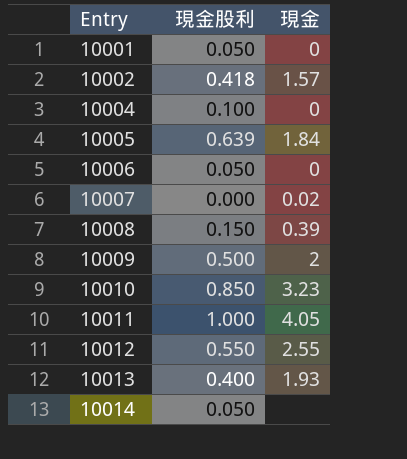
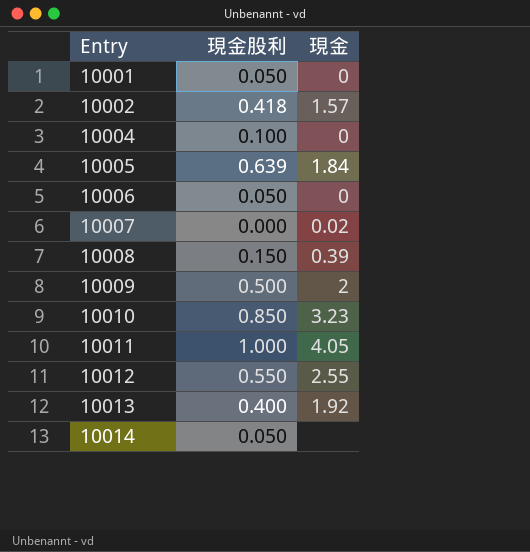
10013 | 現金: 1.93 -> 1.92

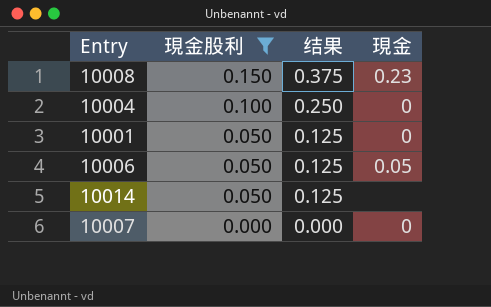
filter: none -> 現金股利 <= 0.150
row order: Entry ascending -> 現金股利 descending
column 结果 | formula: none -> [現金股利] * 2.5
10008 | 現金: 0.39 -> 0.23
10006 | 現金: 0 -> 0.05
10007 | 現金: 0.02 -> 0

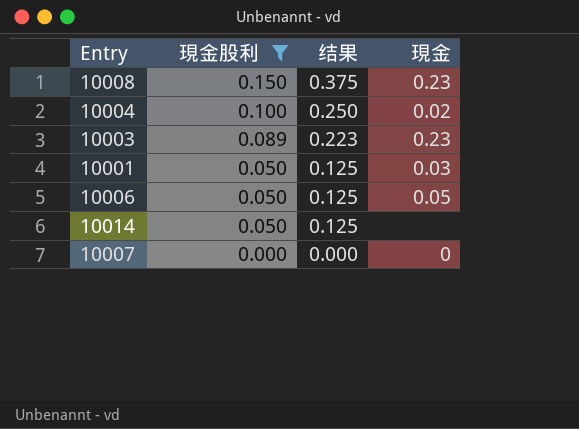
10004 | 現金: 0 -> 0.02
row 10003: none -> 0.089 | 0.223 | 0.23
10001 | 現金: 0 -> 0.03

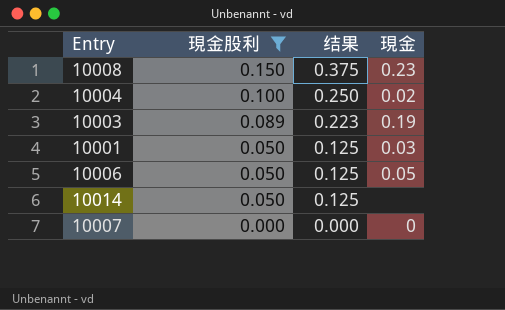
10003 | 現金: 0.23 -> 0.19

